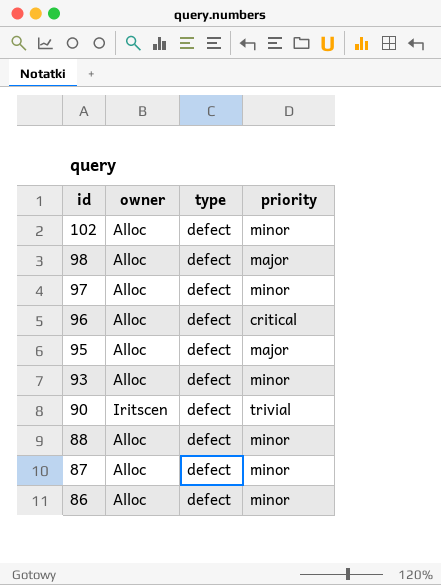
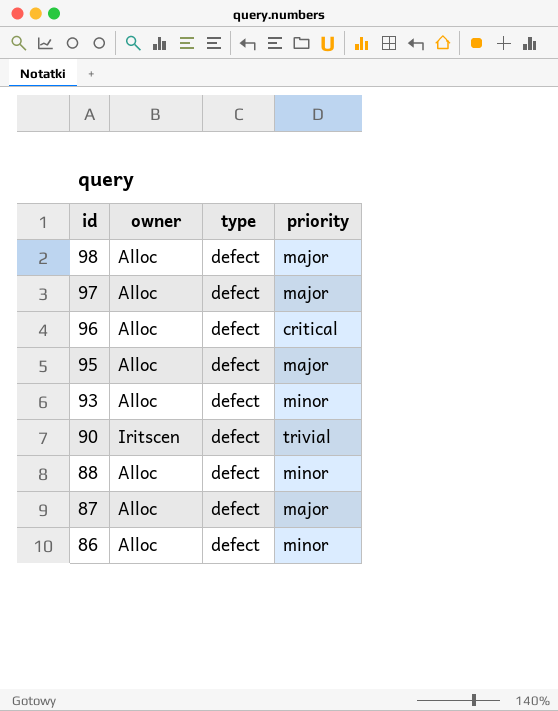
row 102: Alloc | defect | minor -> none
97 | priority: minor -> major
87 | priority: minor -> major

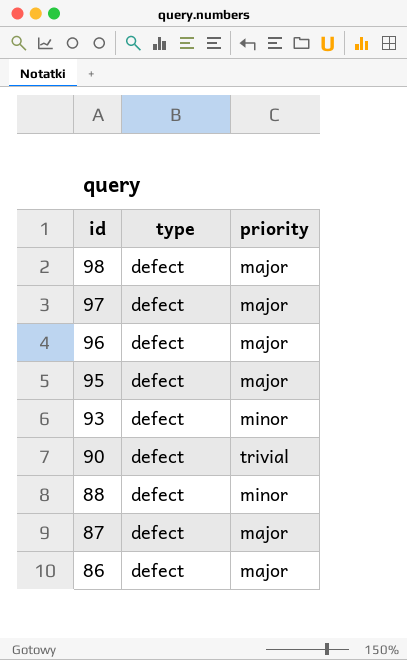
column owner | position: 2 -> none
96 | priority: critical -> major
86 | priority: minor -> major

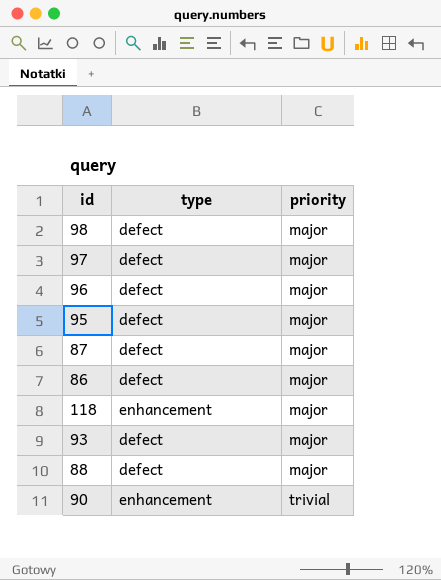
row order: id descending -> priority ascending
row 118: none -> enhancement | major
93 | priority: minor -> major
88 | priority: minor -> major
90 | type: defect -> enhancement

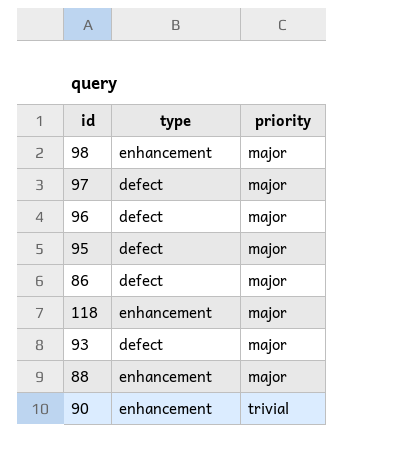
row 87: defect | major -> none
98 | type: defect -> enhancement
88 | type: defect -> enhancement

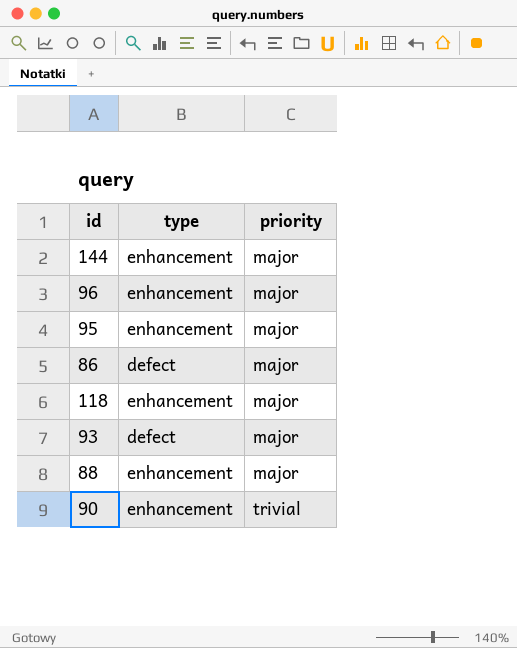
row 98: enhancement | major -> none
row 97: defect | major -> none
row 144: none -> enhancement | major
96 | type: defect -> enhancement
95 | type: defect -> enhancement

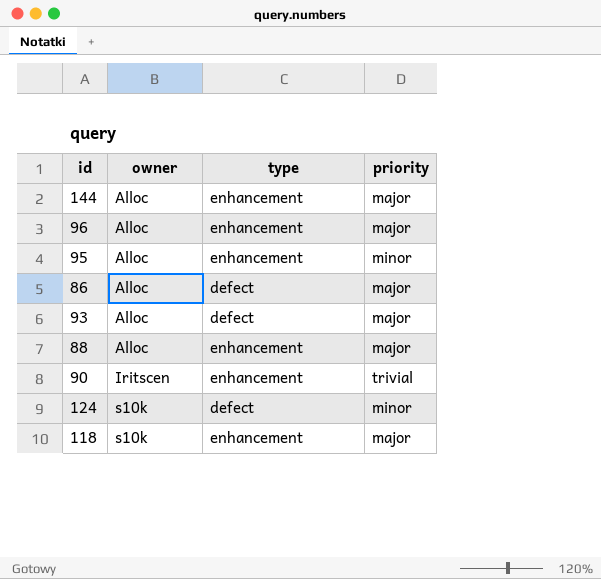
row order: priority ascending -> owner ascending
column owner | position: none -> 2
95 | priority: major -> minor
row 124: none -> s10k | defect | minor

